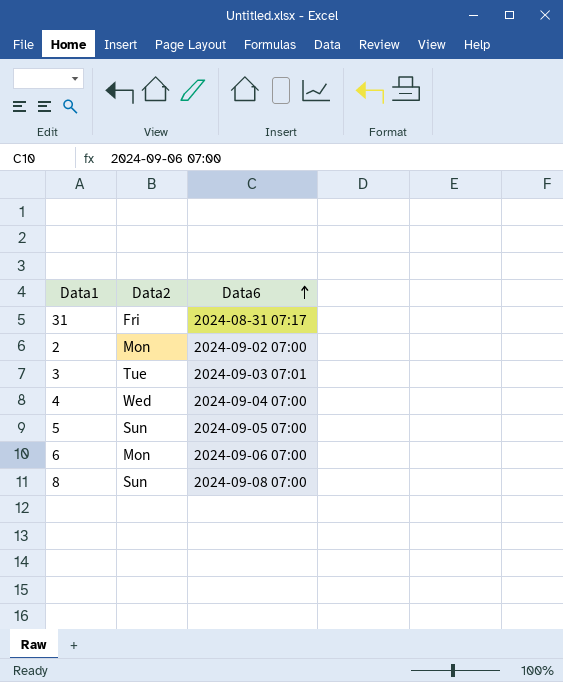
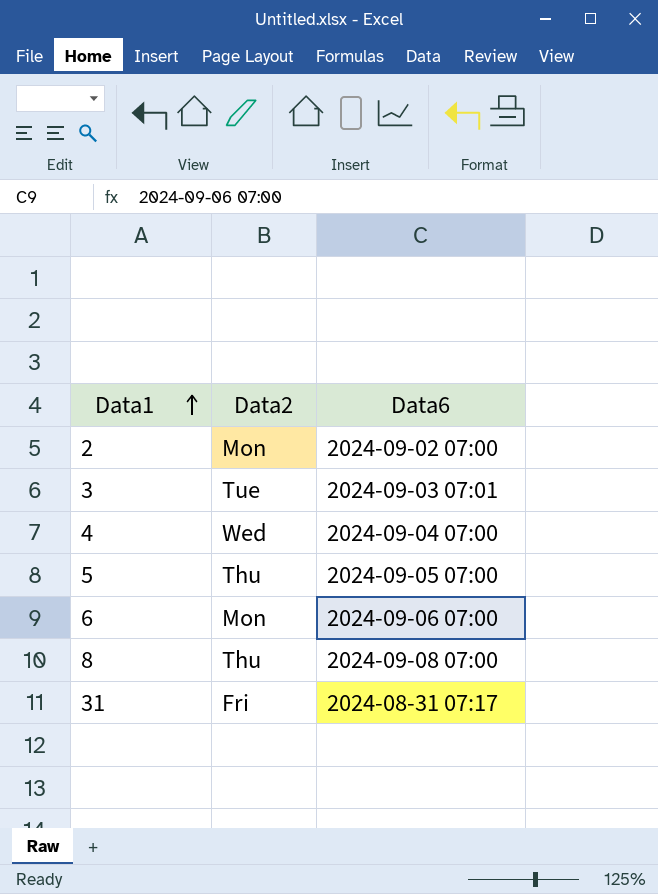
row order: Data6 ascending -> Data1 ascending
5 | Data2: Sun -> Thu
8 | Data2: Sun -> Thu

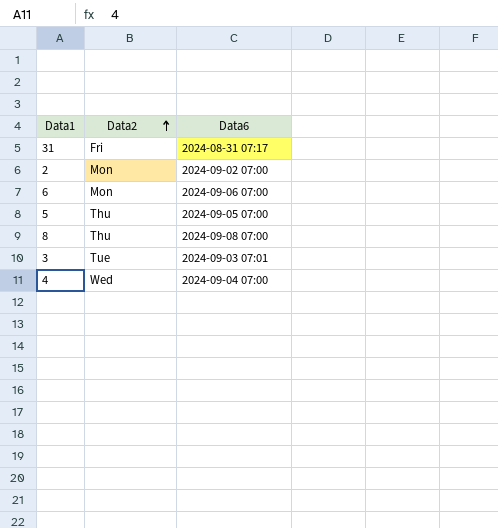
row order: Data1 ascending -> Data2 ascending

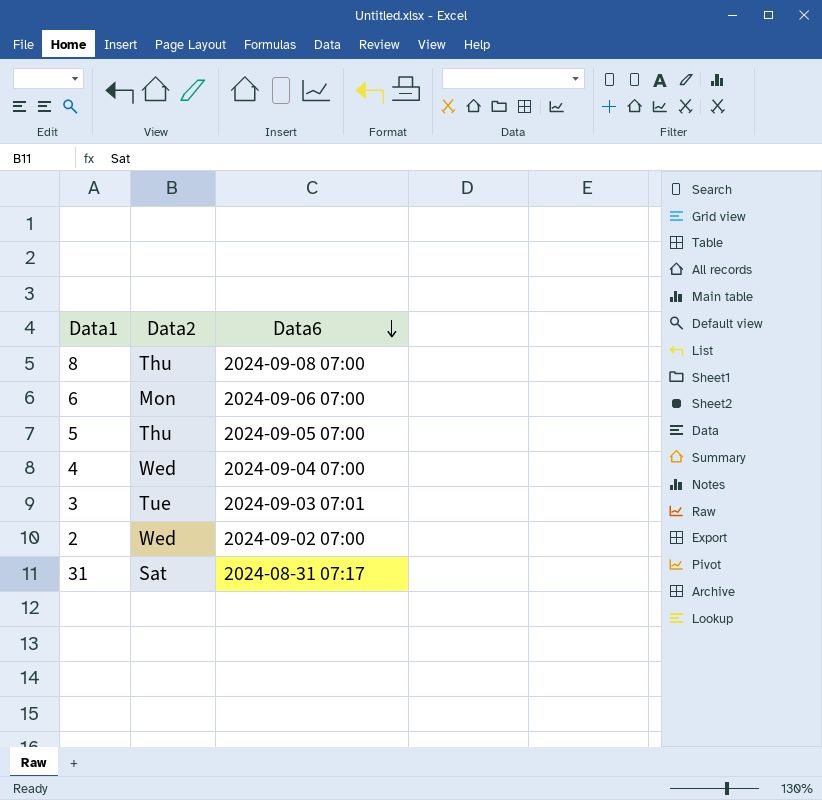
row order: Data2 ascending -> Data6 descending
2 | Data2: Mon -> Wed
31 | Data2: Fri -> Sat

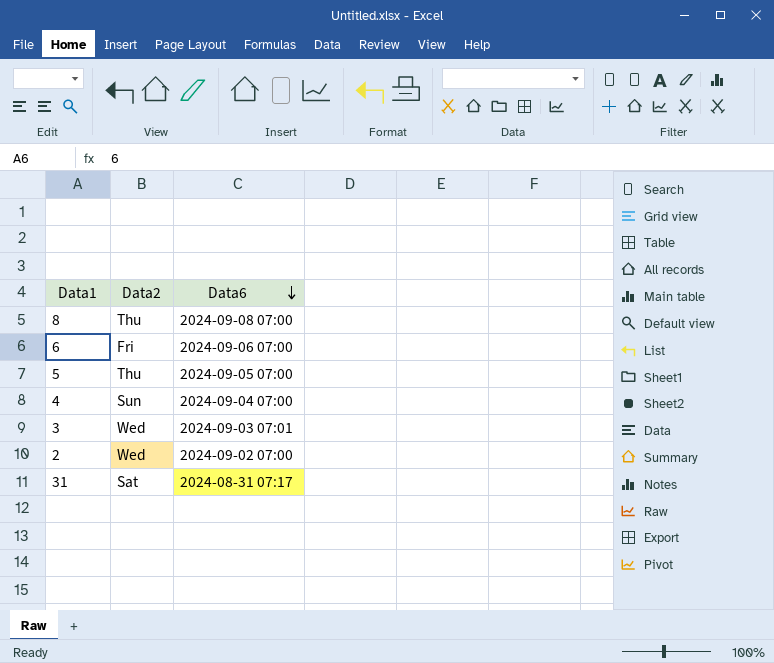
6 | Data2: Mon -> Fri
4 | Data2: Wed -> Sun
3 | Data2: Tue -> Wed

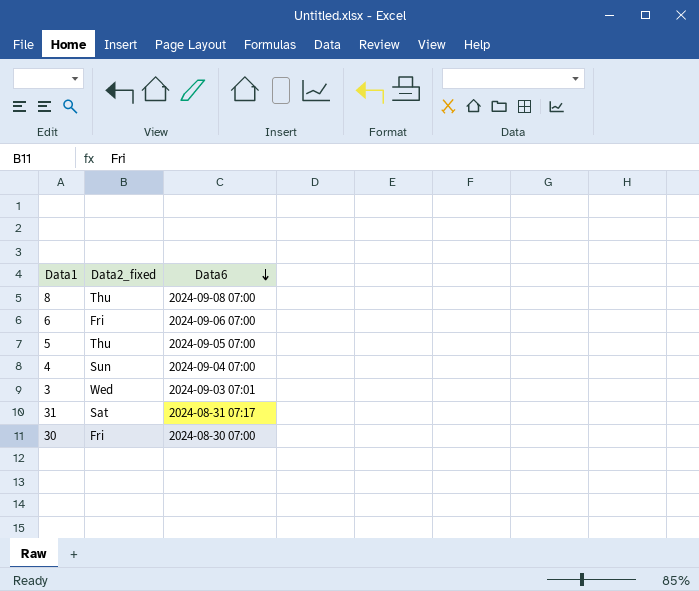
column name: Data2 -> Data2_fixed
row 2: Wed | 2024-09-02 07:00 -> none
row 30: none -> Fri | 2024-08-30 07:00

